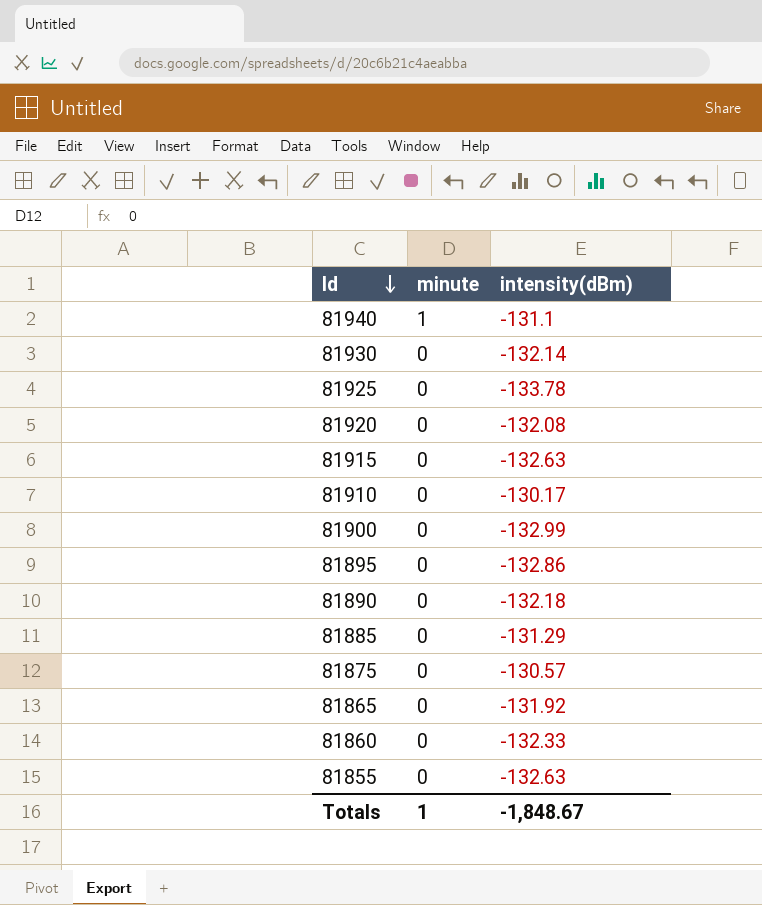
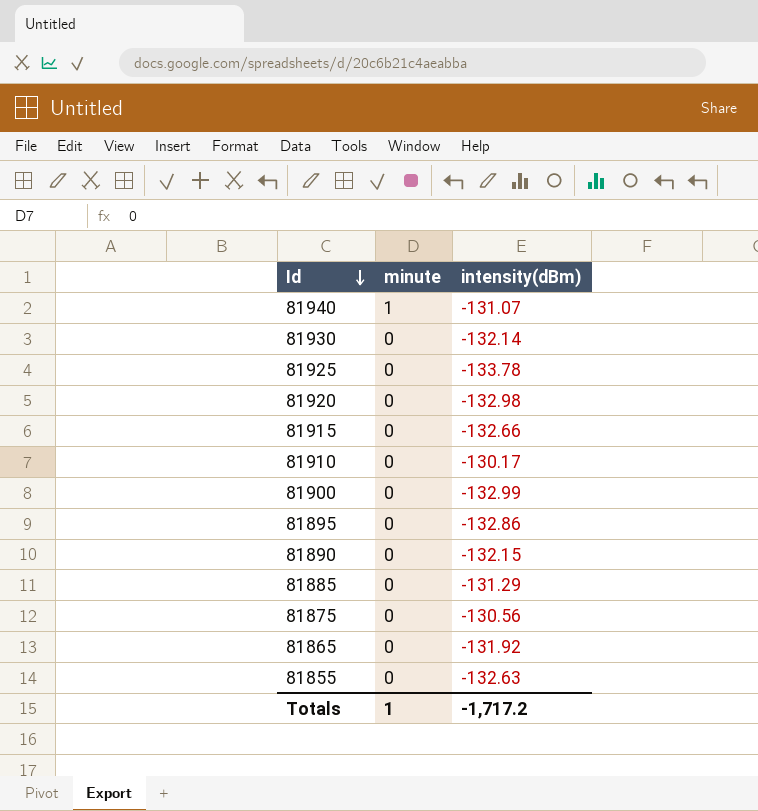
row 81860: 0 | -132.33 -> none
81940 | intensity(dBm): -131.1 -> -131.07
81920 | intensity(dBm): -132.08 -> -132.98
81915 | intensity(dBm): -132.63 -> -132.66
81890 | intensity(dBm): -132.18 -> -132.15
81875 | intensity(dBm): -130.57 -> -130.56
Totals | intensity(dBm): -1,848.67 -> -1,717.2

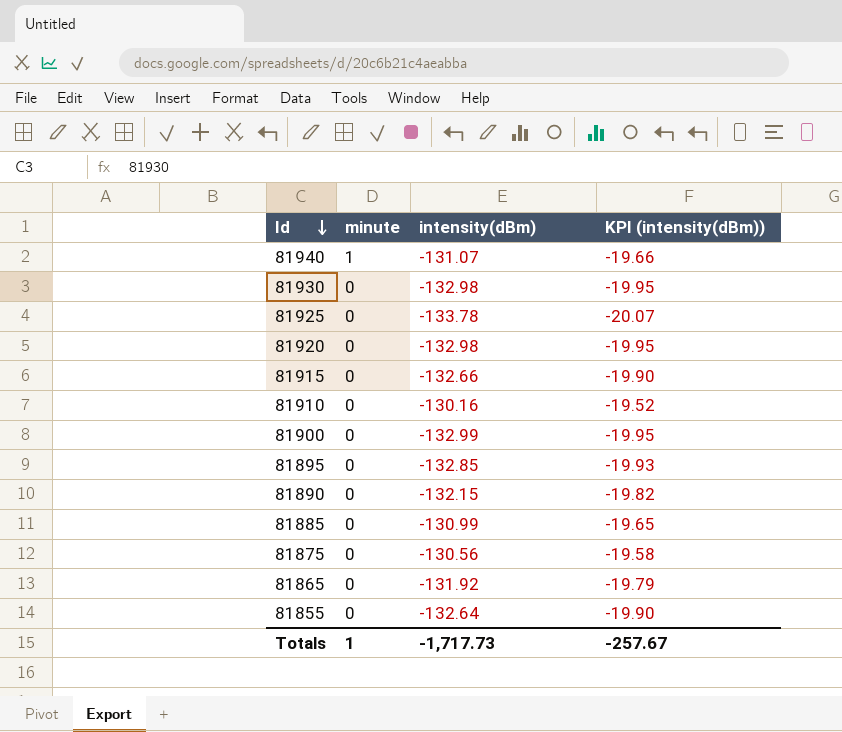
column KPI (intensity(dBm)) | formula: none -> [intensity(dBm)] * 0.15
81930 | intensity(dBm): -132.14 -> -132.98
81910 | intensity(dBm): -130.17 -> -130.16
81895 | intensity(dBm): -132.86 -> -132.85
81885 | intensity(dBm): -131.29 -> -130.99
81855 | intensity(dBm): -132.63 -> -132.64
Totals | intensity(dBm): -1,717.2 -> -1,717.73

